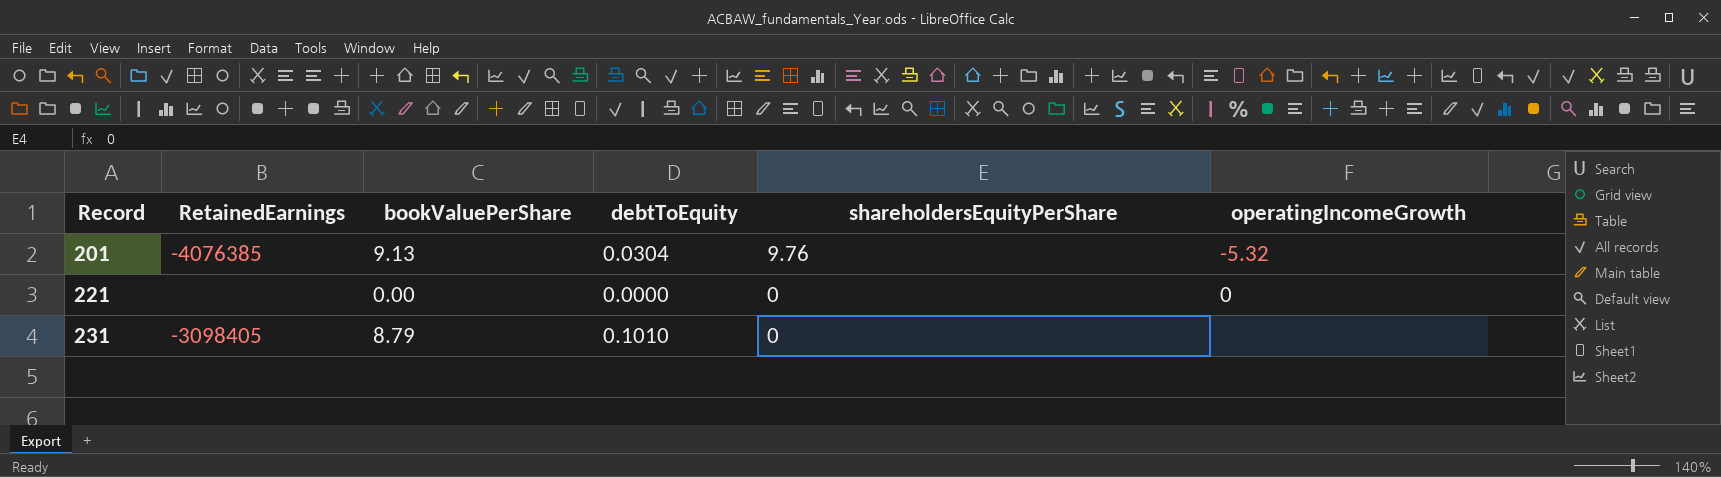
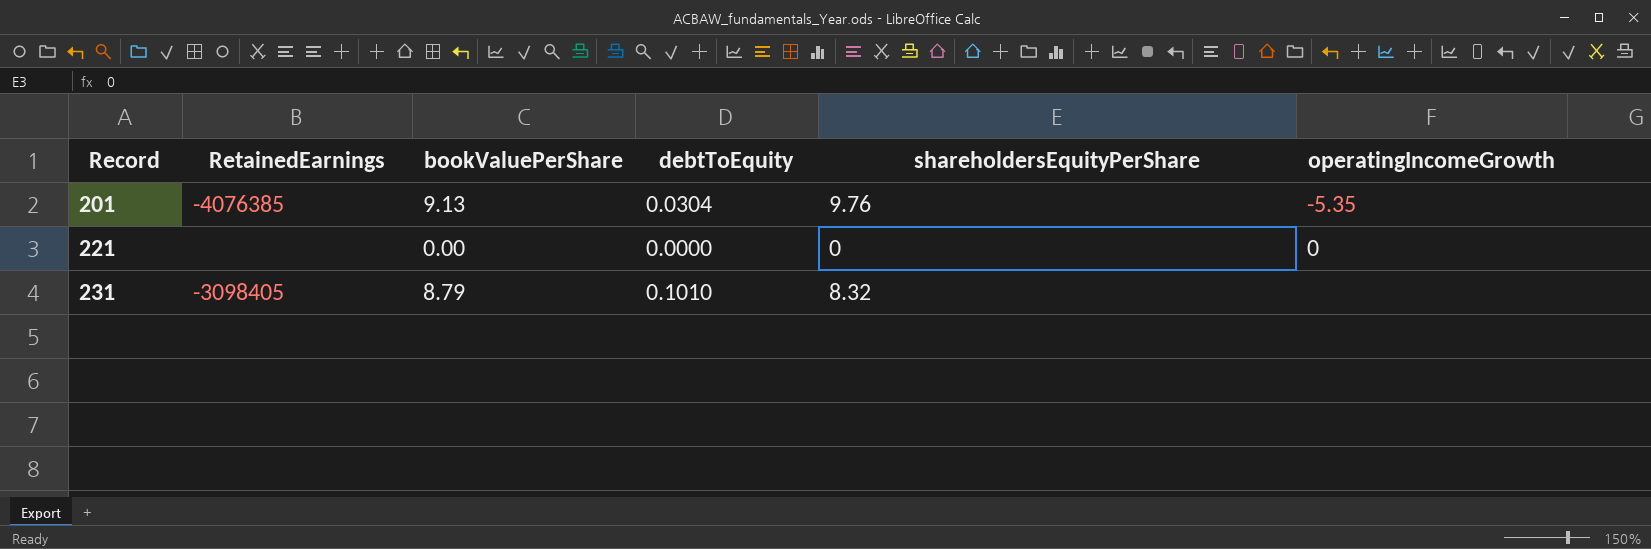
201 | operatingIncomeGrowth: -5.32 -> -5.35
231 | shareholdersEquityPerShare: 0 -> 8.32

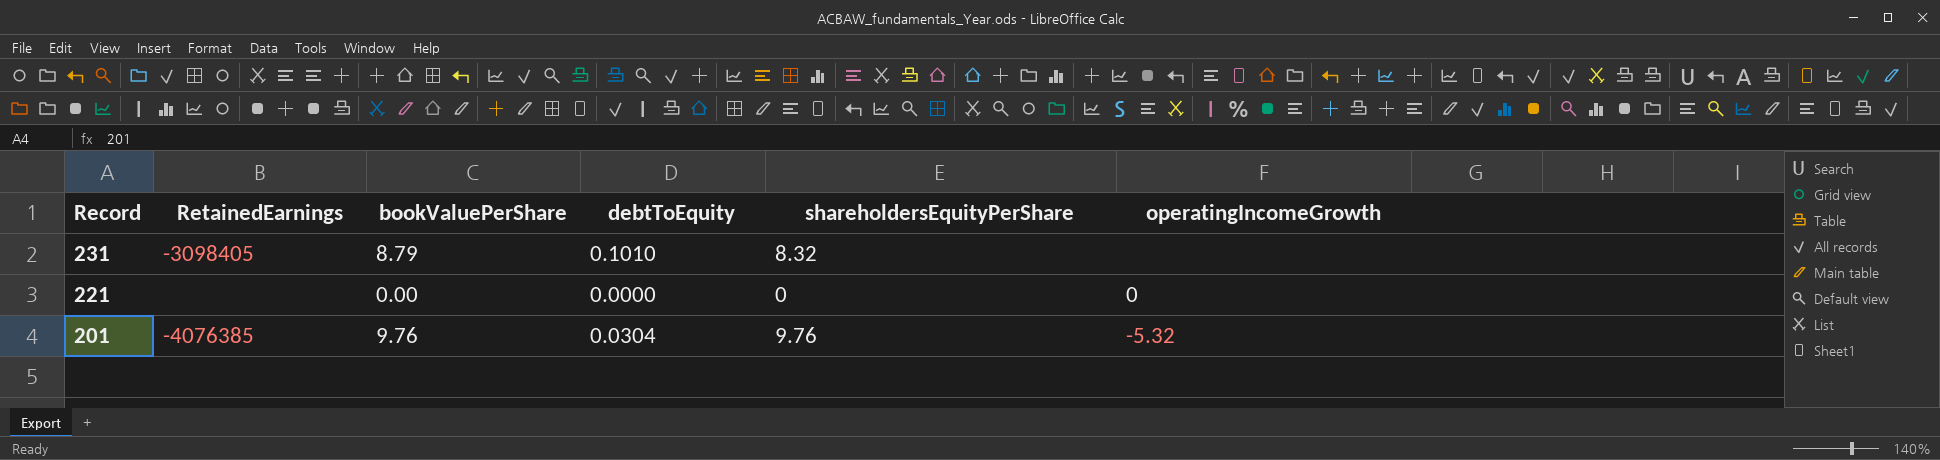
row order: Record ascending -> Record descending
201 | bookValuePerShare: 9.13 -> 9.76
201 | operatingIncomeGrowth: -5.35 -> -5.32

